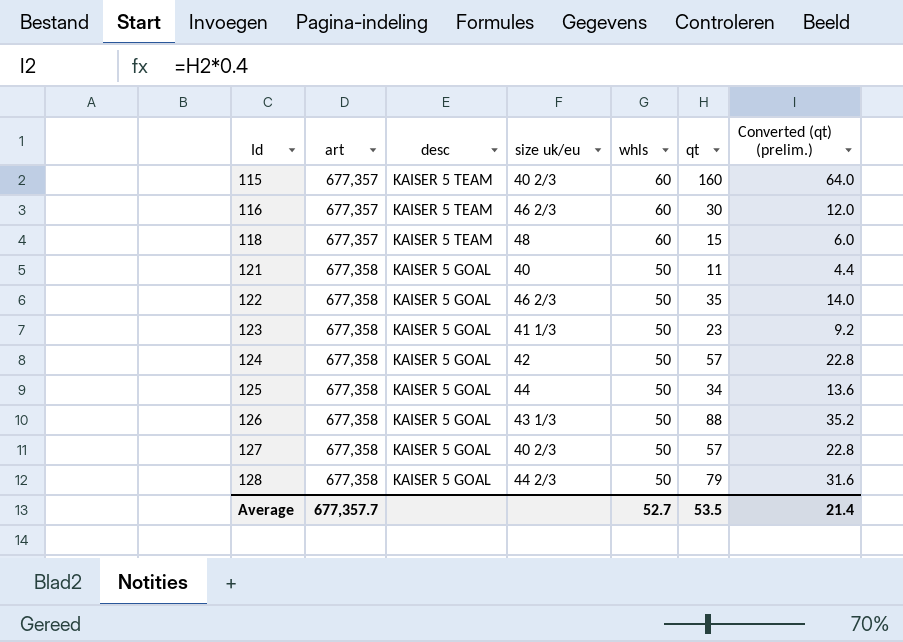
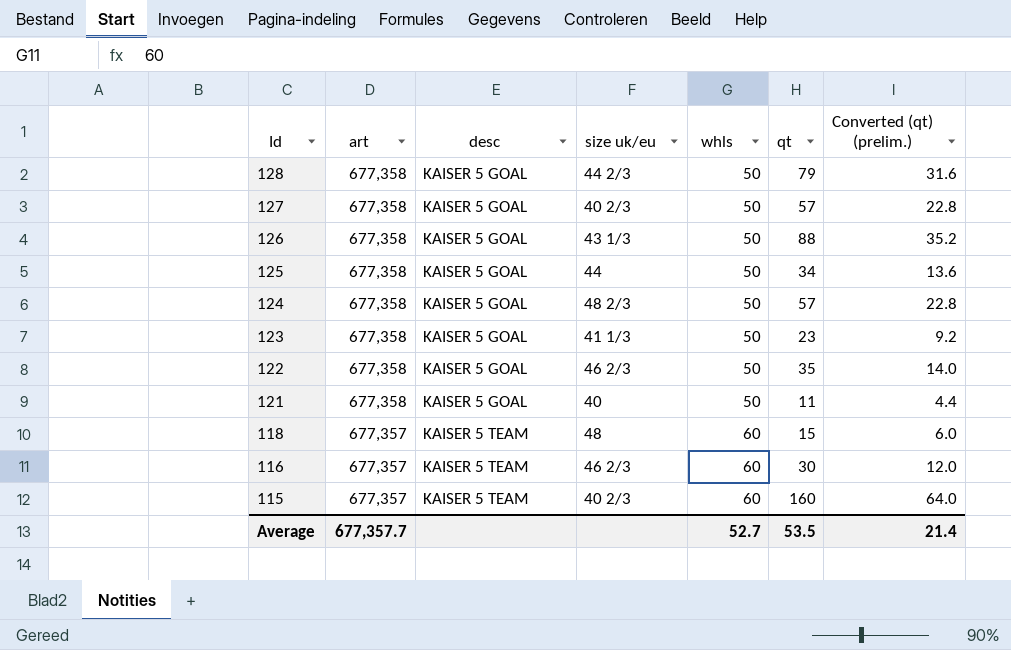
row order: Id ascending -> Id descending
124 | size uk/eu: 42 -> 48 2/3

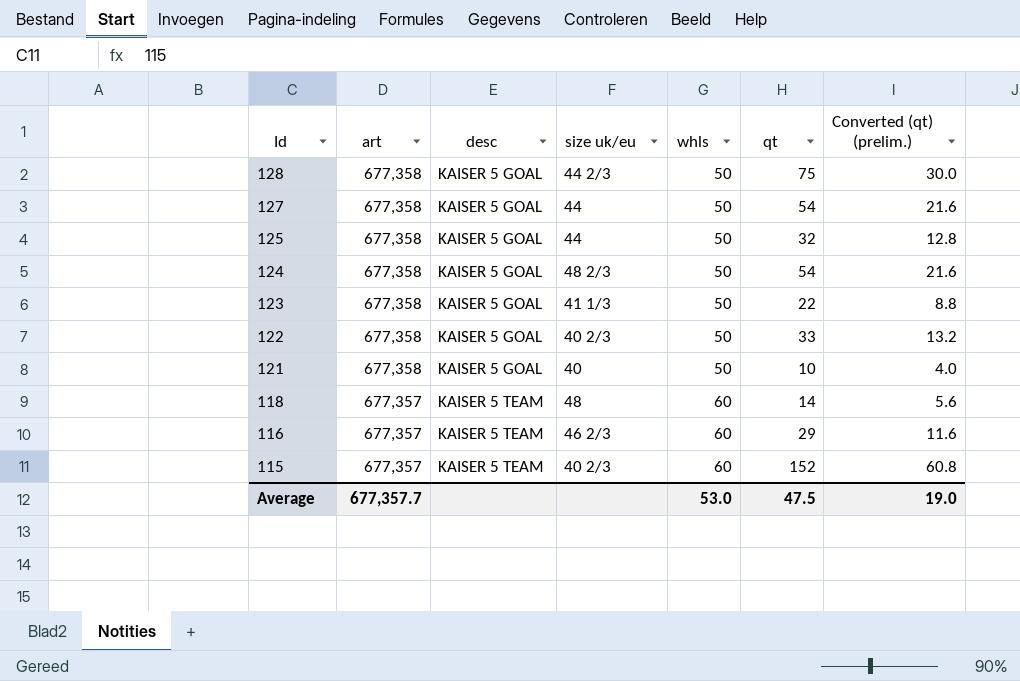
row 126: 677,358 | KAISER 5 GOAL | 43 1/3 | 50 | 88 | 35.2 -> none
128 | qt: 79 -> 75
128 | Converted (qt) (prelim.): 31.6 -> 30.0
127 | size uk/eu: 40 2/3 -> 44
127 | qt: 57 -> 54
127 | Converted (qt) (prelim.): 22.8 -> 21.6
125 | qt: 34 -> 32
125 | Converted (qt) (prelim.): 13.6 -> 12.8
124 | qt: 57 -> 54
124 | Converted (qt) (prelim.): 22.8 -> 21.6
123 | qt: 23 -> 22
123 | Converted (qt) (prelim.): 9.2 -> 8.8
122 | size uk/eu: 46 2/3 -> 40 2/3
122 | qt: 35 -> 33
122 | Converted (qt) (prelim.): 14.0 -> 13.2
121 | qt: 11 -> 10
121 | Converted (qt) (prelim.): 4.4 -> 4.0
118 | qt: 15 -> 14
118 | Converted (qt) (prelim.): 6.0 -> 5.6
116 | qt: 30 -> 29
116 | Converted (qt) (prelim.): 12.0 -> 11.6
115 | qt: 160 -> 152
115 | Converted (qt) (prelim.): 64.0 -> 60.8
Average | whls: 52.7 -> 53.0
Average | qt: 53.5 -> 47.5
Average | Converted (qt) (prelim.): 21.4 -> 19.0

